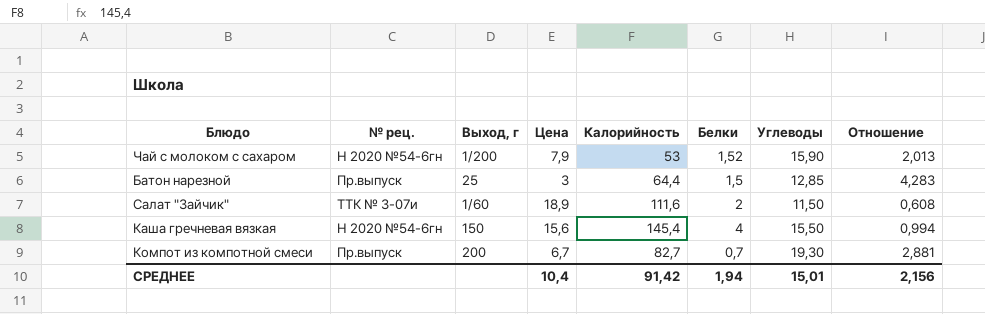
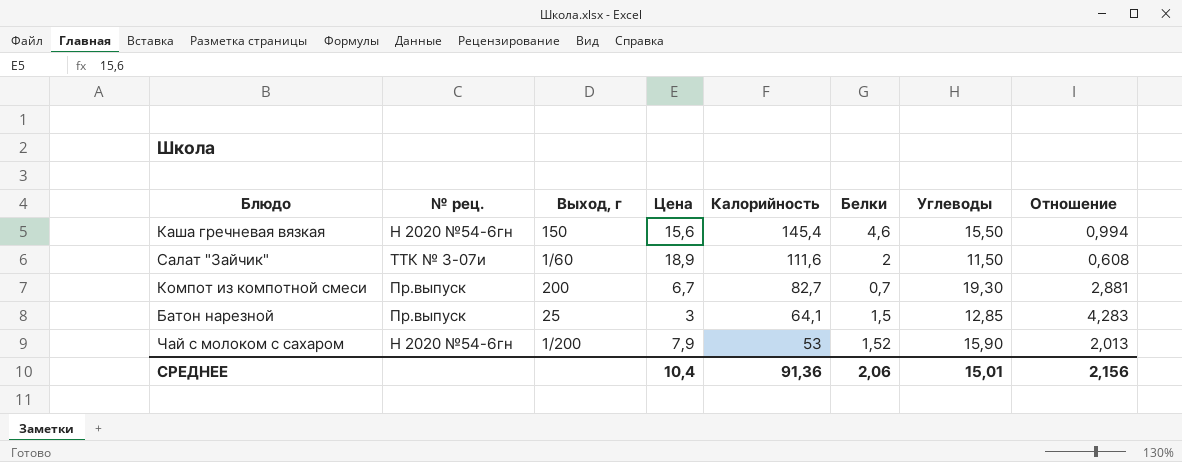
row order: none -> Калорийность descending
Каша гречневая вязкая | Белки: 4 -> 4,6
Батон нарезной | Калорийность: 64,4 -> 64,1
СРЕДНЕЕ | Калорийность: 91,42 -> 91,36
СРЕДНЕЕ | Белки: 1,94 -> 2,06

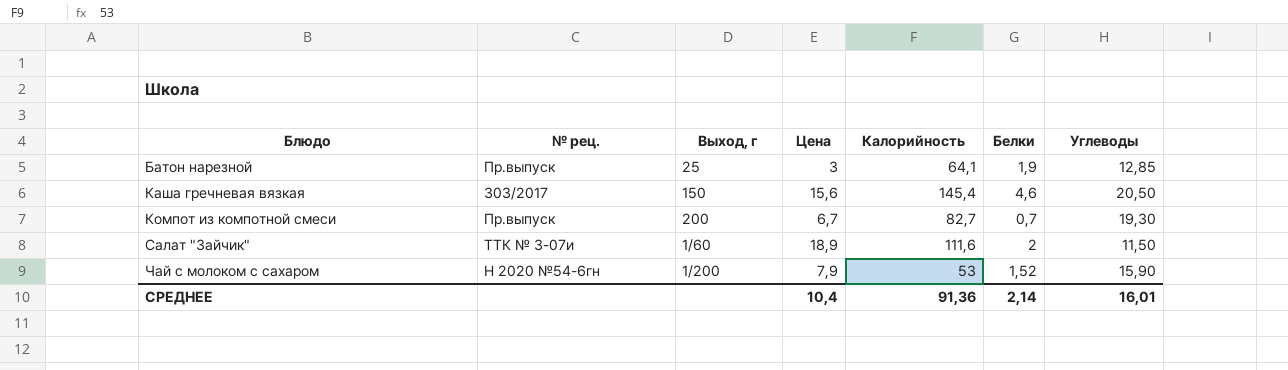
row order: Калорийность descending -> Блюдо ascending
column Отношение | formula: [Углеводы] / [Цена] -> none
Батон нарезной | Белки: 1,5 -> 1,9
Каша гречневая вязкая | № рец.: Н 2020 №54-6гн -> 303/2017
Каша гречневая вязкая | Углеводы: 15,50 -> 20,50
СРЕДНЕЕ | Белки: 2,06 -> 2,14
СРЕДНЕЕ | Углеводы: 15,01 -> 16,01

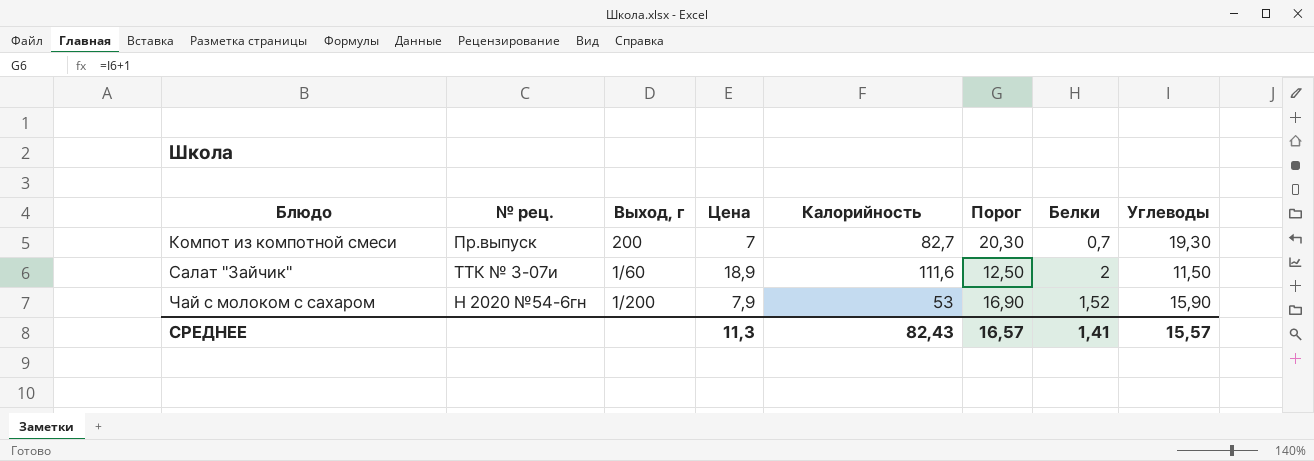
column Порог | formula: none -> [Углеводы] + 1
row Батон нарезной: Пр.выпуск | 25 | 3 | 64,1 | 1,9 | 12,85 -> none
row Каша гречневая вязкая: 303/2017 | 150 | 15,6 | 145,4 | 4,6 | 20,50 -> none
Компот из компотной смеси | Цена: 6,7 -> 7
СРЕДНЕЕ | Цена: 10,4 -> 11,3
СРЕДНЕЕ | Калорийность: 91,36 -> 82,43
СРЕДНЕЕ | Белки: 2,14 -> 1,41
СРЕДНЕЕ | Углеводы: 16,01 -> 15,57

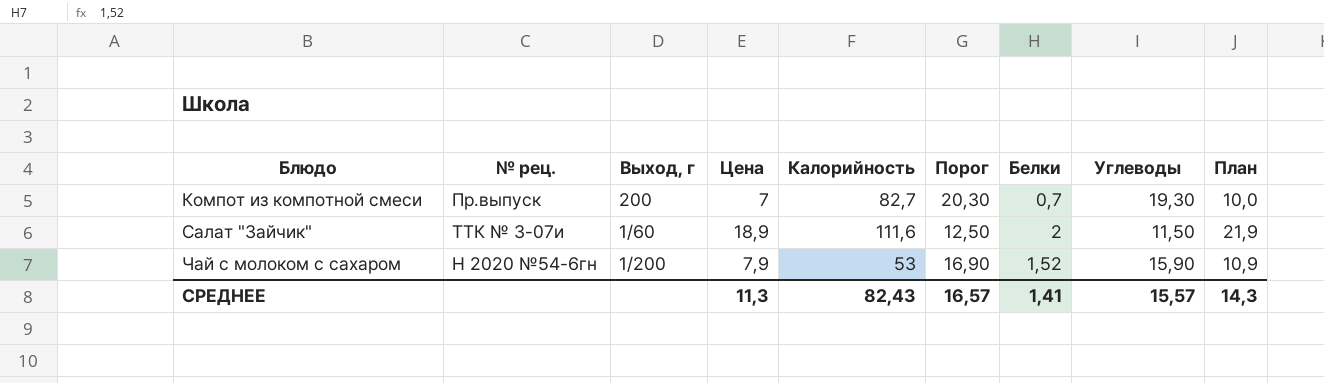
column План | formula: none -> [Цена] + 3

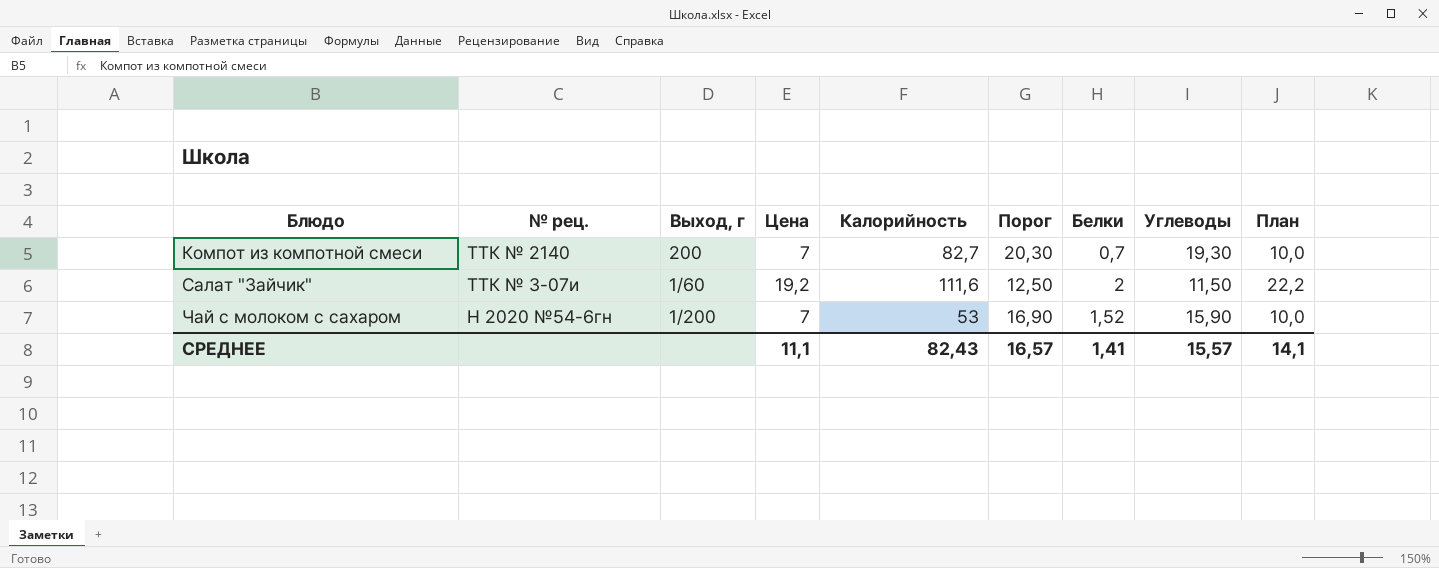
Компот из компотной смеси | № рец.: Пр.выпуск -> ТТК № 2140
Салат "Зайчик" | Цена: 18,9 -> 19,2
Салат "Зайчик" | План: 21,9 -> 22,2
Чай с молоком с сахаром | Цена: 7,9 -> 7
Чай с молоком с сахаром | План: 10,9 -> 10,0
СРЕДНЕЕ | Цена: 11,3 -> 11,1
СРЕДНЕЕ | План: 14,3 -> 14,1

